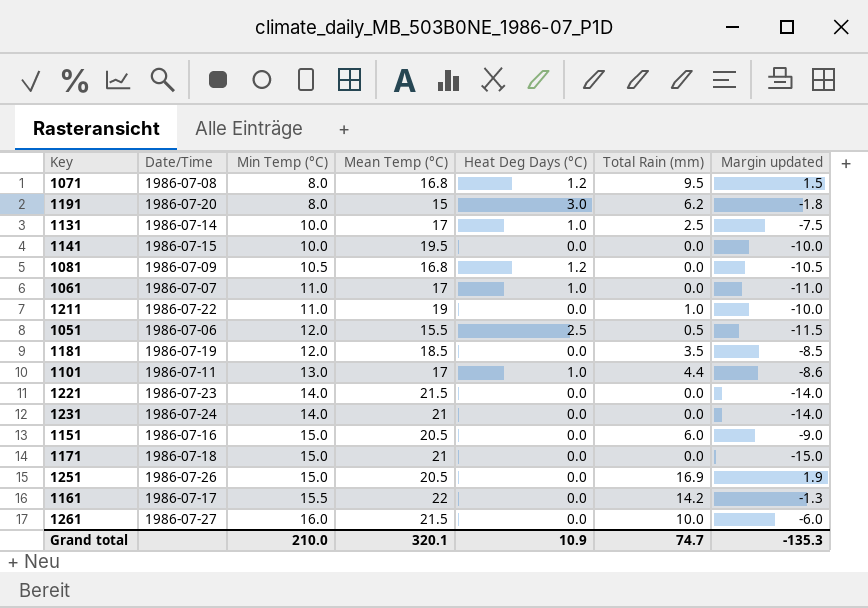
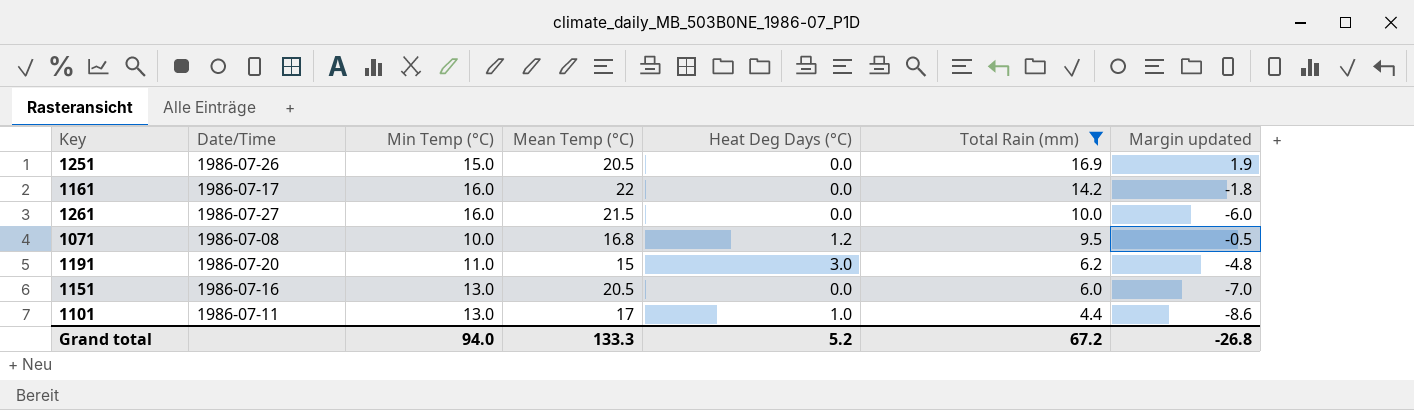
filter: none -> Total Rain (mm) >= 4.4
row order: Min Temp (°C) ascending -> Total Rain (mm) descending
1161 | Min Temp (°C): 15.5 -> 16.0
1161 | Margin updated: -1.3 -> -1.8
1071 | Min Temp (°C): 8.0 -> 10.0
1071 | Margin updated: 1.5 -> -0.5
1191 | Min Temp (°C): 8.0 -> 11.0
1191 | Margin updated: -1.8 -> -4.8
1151 | Min Temp (°C): 15.0 -> 13.0
1151 | Margin updated: -9.0 -> -7.0
Grand total | Min Temp (°C): 210.0 -> 94.0
Grand total | Mean Temp (°C): 320.1 -> 133.3
Grand total | Heat Deg Days (°C): 10.9 -> 5.2
Grand total | Total Rain (mm): 74.7 -> 67.2
Grand total | Margin updated: -135.3 -> -26.8

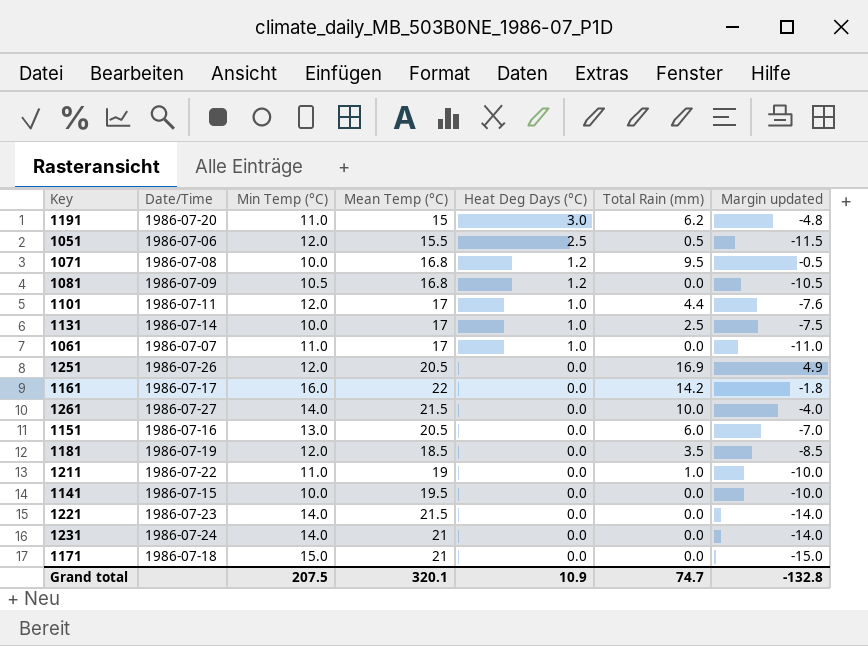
filter: Total Rain (mm) >= 4.4 -> none
row order: Total Rain (mm) descending -> Heat Deg Days (°C) descending
1101 | Min Temp (°C): 13.0 -> 12.0
1101 | Margin updated: -8.6 -> -7.6
1251 | Min Temp (°C): 15.0 -> 12.0
1251 | Margin updated: 1.9 -> 4.9
1261 | Min Temp (°C): 16.0 -> 14.0
1261 | Margin updated: -6.0 -> -4.0
Grand total | Min Temp (°C): 94.0 -> 207.5
Grand total | Mean Temp (°C): 133.3 -> 320.1
Grand total | Heat Deg Days (°C): 5.2 -> 10.9
Grand total | Total Rain (mm): 67.2 -> 74.7
Grand total | Margin updated: -26.8 -> -132.8

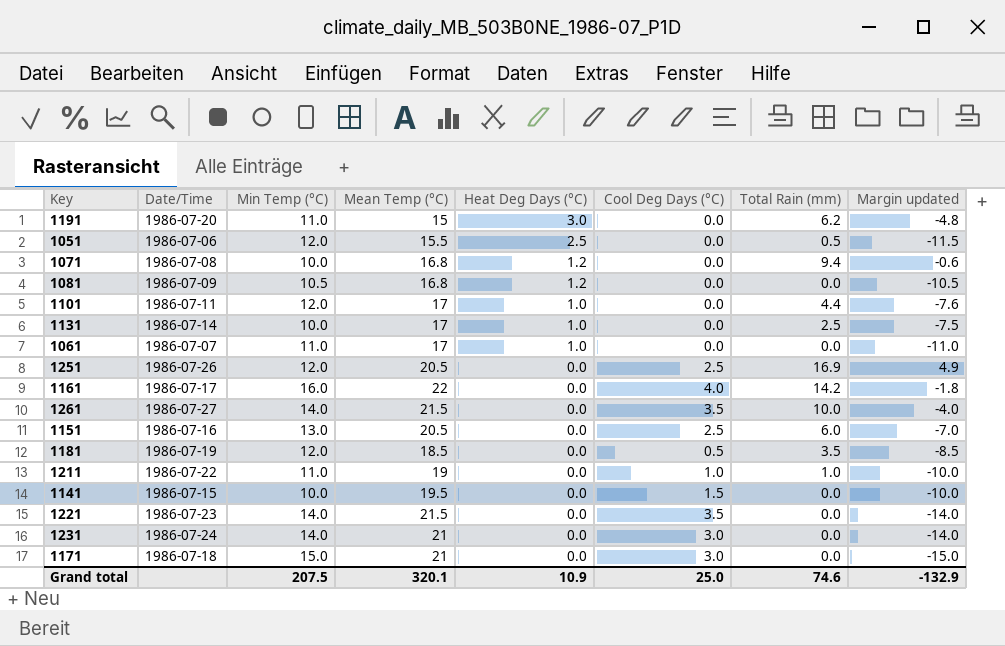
column Cool Deg Days (°C) | position: none -> 6
1071 | Total Rain (mm): 9.5 -> 9.4
1071 | Margin updated: -0.5 -> -0.6
Grand total | Total Rain (mm): 74.7 -> 74.6
Grand total | Margin updated: -132.8 -> -132.9

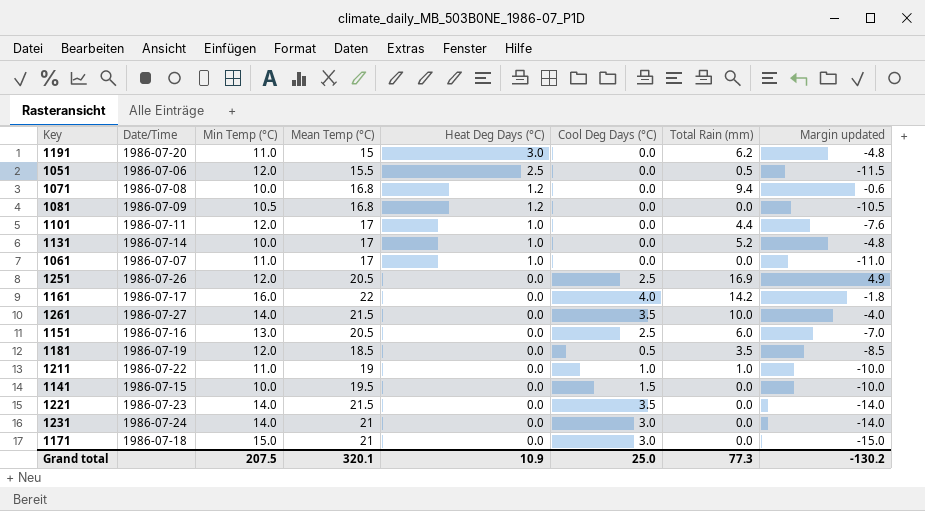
1131 | Total Rain (mm): 2.5 -> 5.2
1131 | Margin updated: -7.5 -> -4.8
Grand total | Total Rain (mm): 74.6 -> 77.3
Grand total | Margin updated: -132.9 -> -130.2

